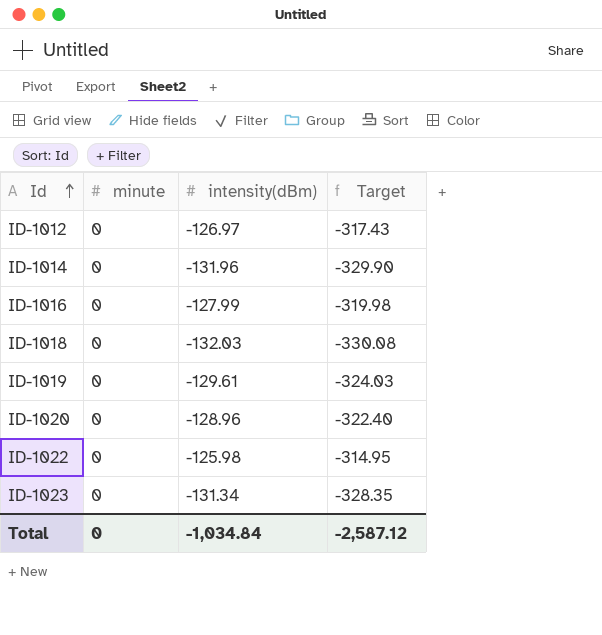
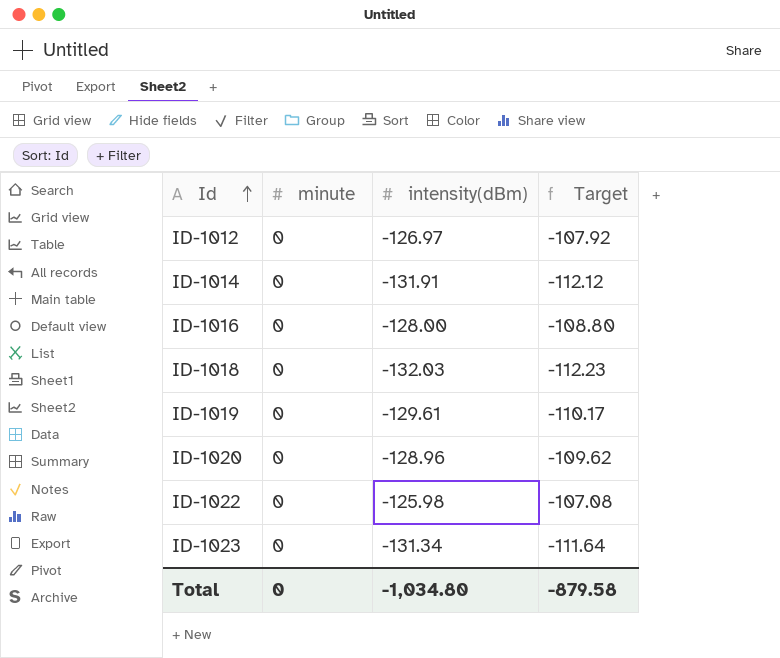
column Target | formula: [intensity(dBm)] * 2.5 -> [intensity(dBm)] * 0.85
ID-1014 | intensity(dBm): -131.96 -> -131.91
ID-1016 | intensity(dBm): -127.99 -> -128.00
Total | intensity(dBm): -1,034.84 -> -1,034.80
Total | Target: -2,587.12 -> -879.58

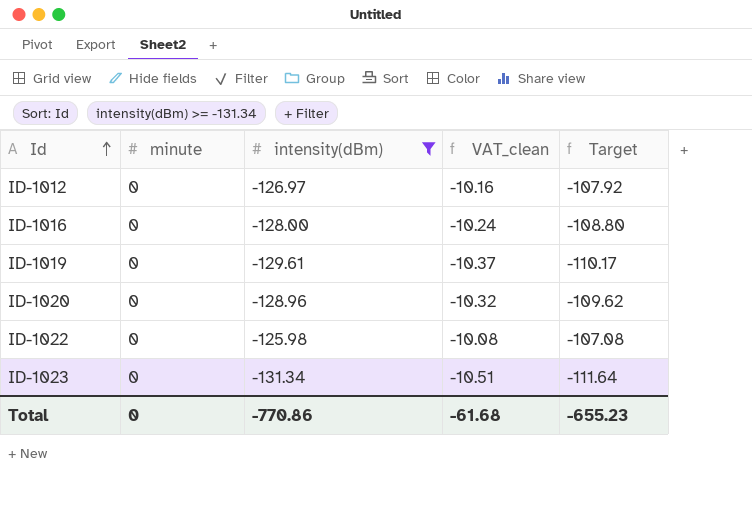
filter: none -> intensity(dBm) >= -131.34
column VAT_clean | formula: none -> [intensity(dBm)] * 0.08
Total | intensity(dBm): -1,034.80 -> -770.86
Total | Target: -879.58 -> -655.23

